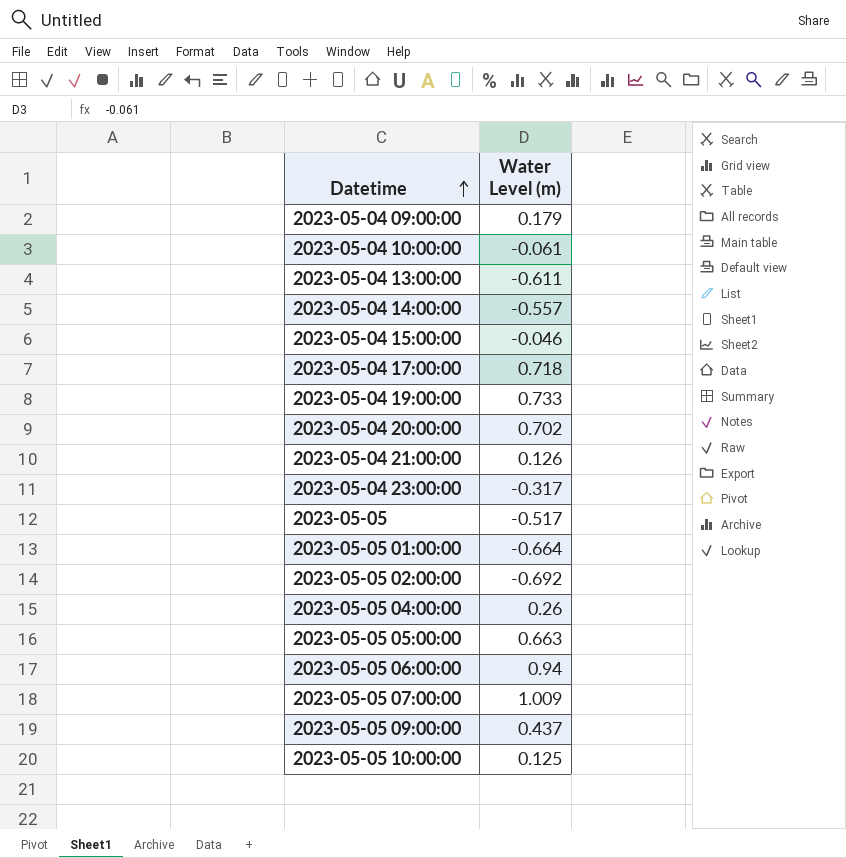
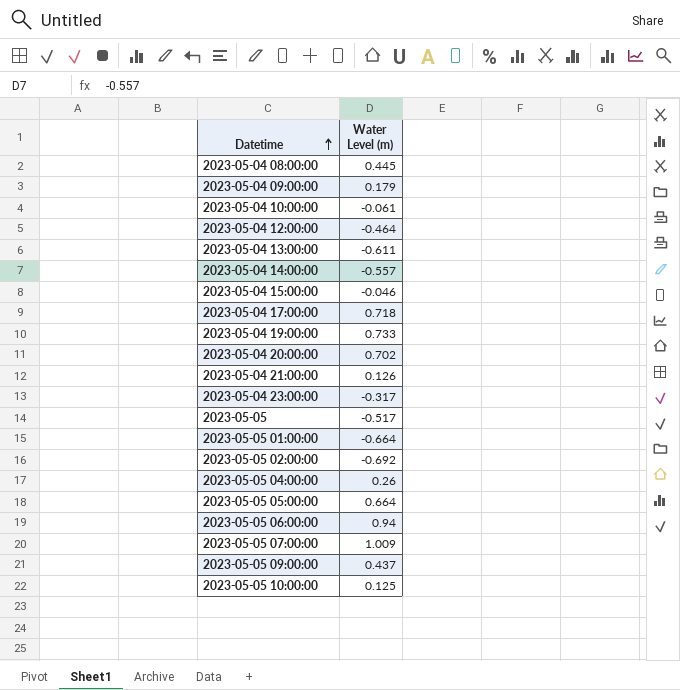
row 2023-05-04 08:00:00: none -> 0.445
row 2023-05-04 12:00:00: none -> -0.464
2023-05-05 05:00:00 | Water Level (m): 0.663 -> 0.664

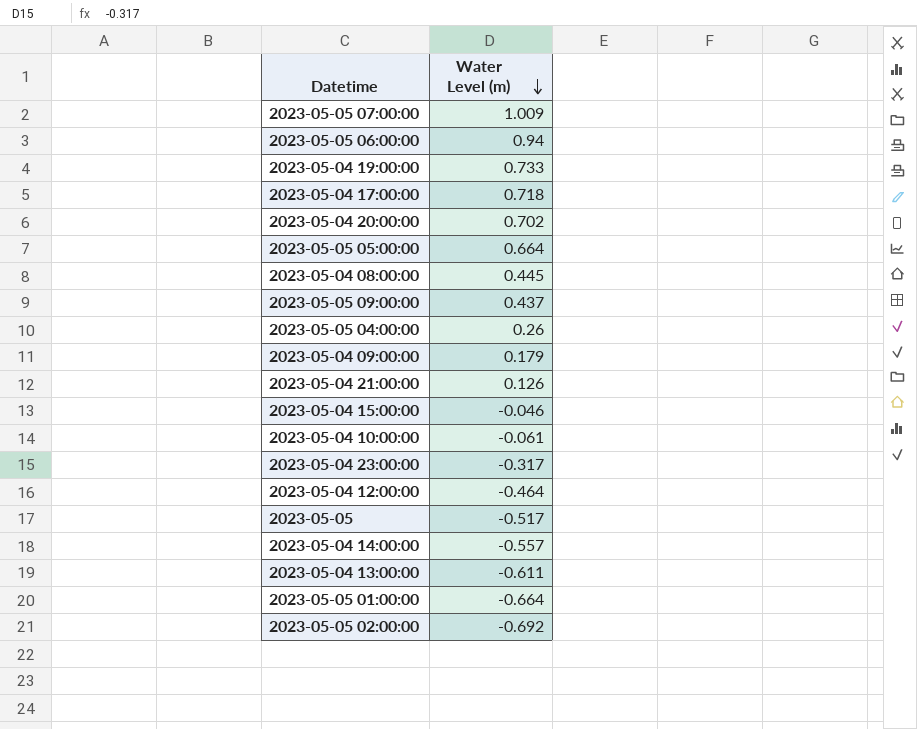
row order: Datetime ascending -> Water Level (m) descending
row 2023-05-05 10:00:00: 0.125 -> none

